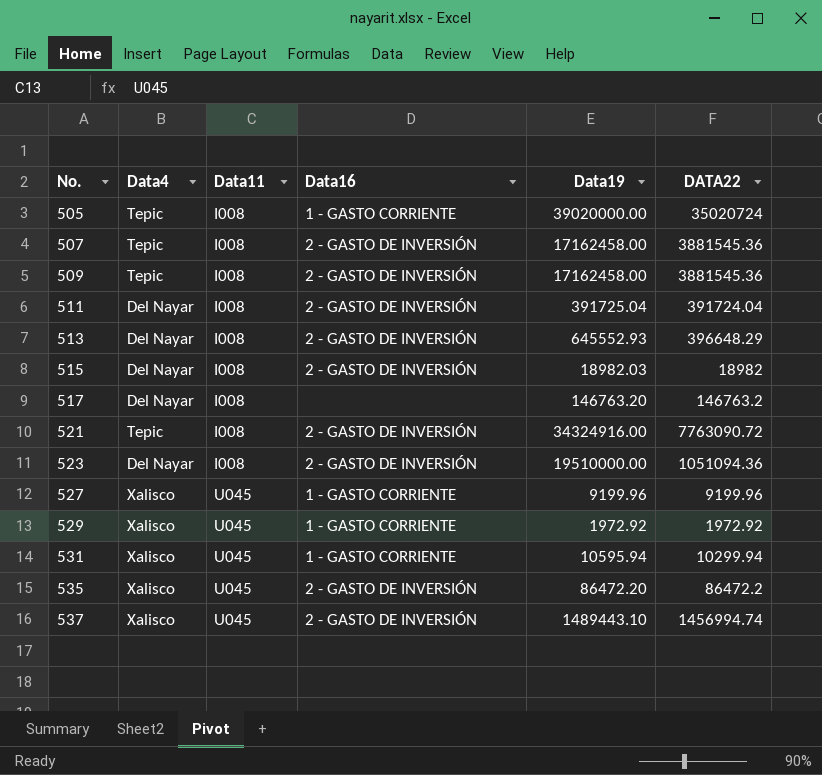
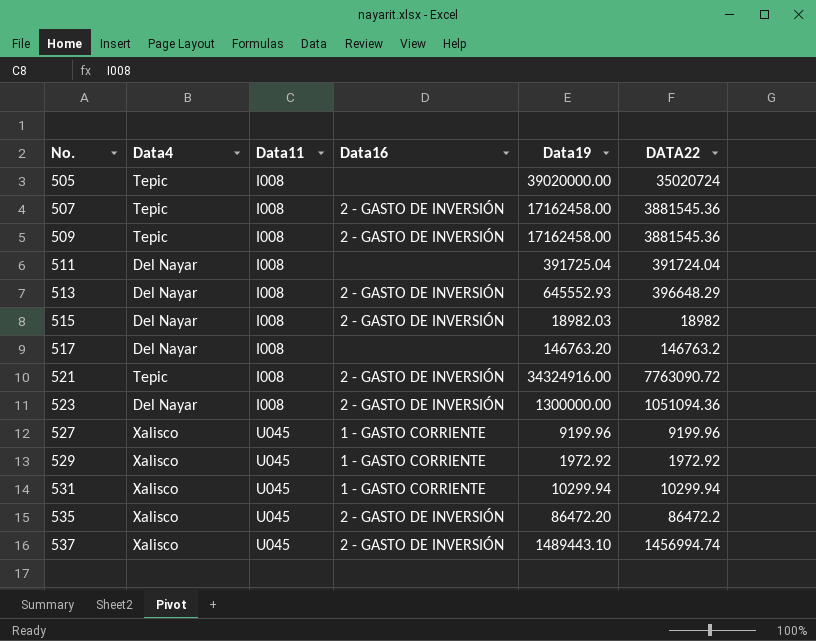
505 | Data16: 1 - GASTO CORRIENTE -> none
511 | Data16: 2 - GASTO DE INVERSIÓN -> none
523 | Data19: 19510000.00 -> 1300000.00
531 | Data19: 10595.94 -> 10299.94

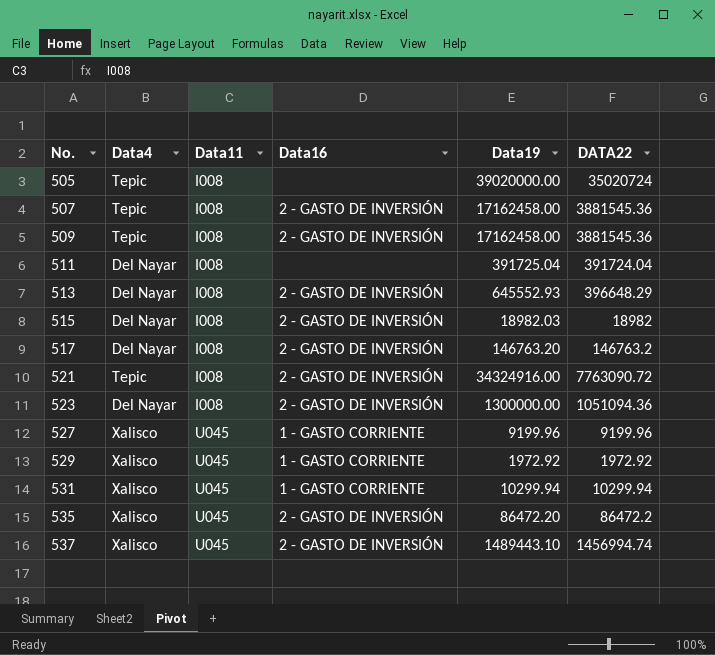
517 | Data16: none -> 2 - GASTO DE INVERSIÓN

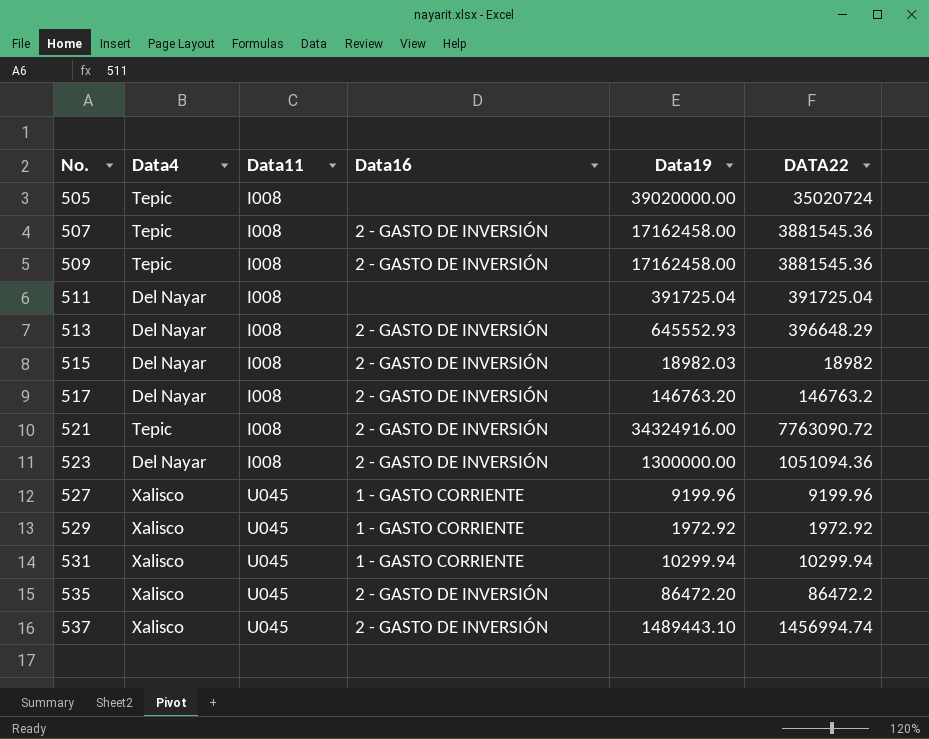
511 | DATA22: 391724.04 -> 391725.04

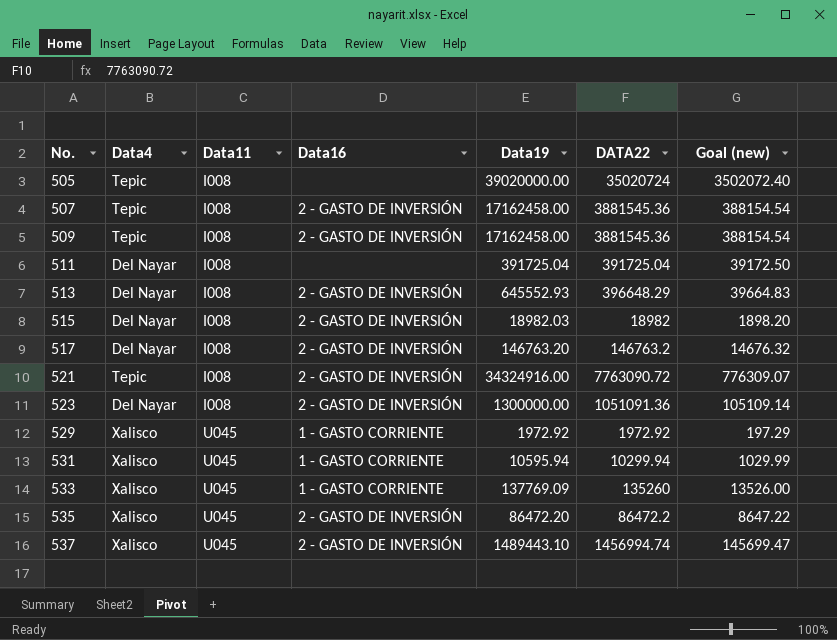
column Goal (new) | formula: none -> [DATA22] * 0.1
row 527: Xalisco | U045 | 1 - GASTO CORRIENTE | 9199.96 | 9199.96 -> none
523 | DATA22: 1051094.36 -> 1051091.36
531 | Data19: 10299.94 -> 10595.94
row 533: none -> Xalisco | U045 | 1 - GASTO CORRIENTE | 137769.09 | 135260 | 13526.00

